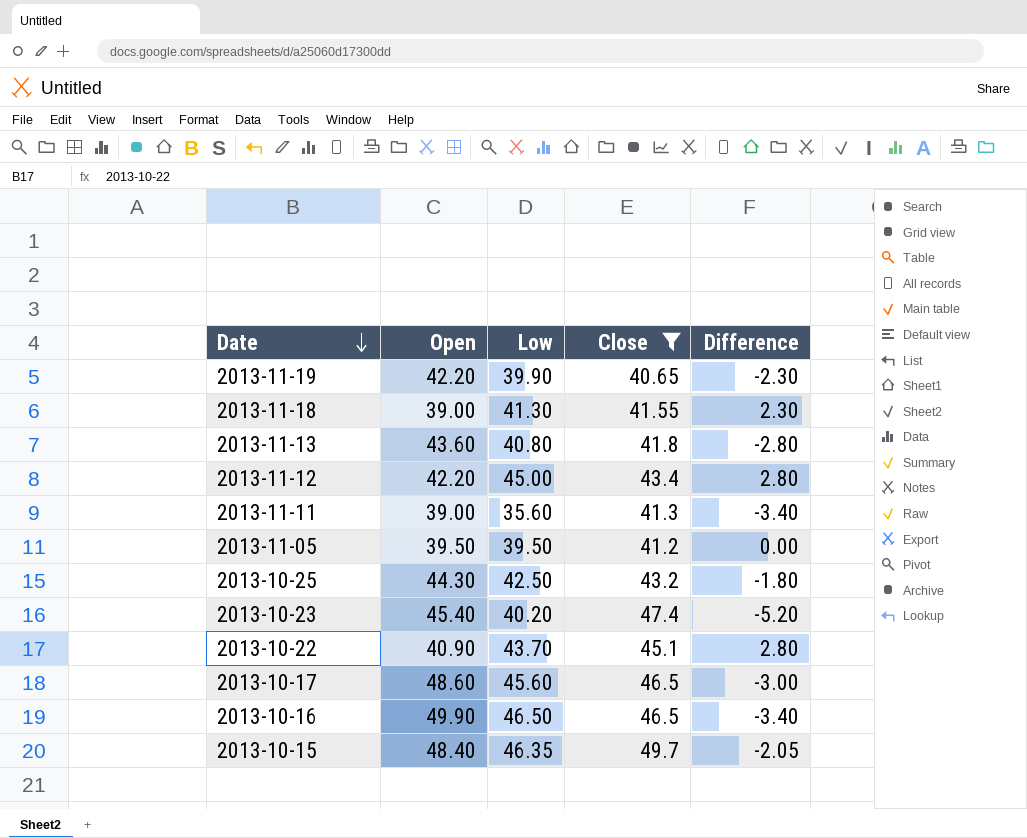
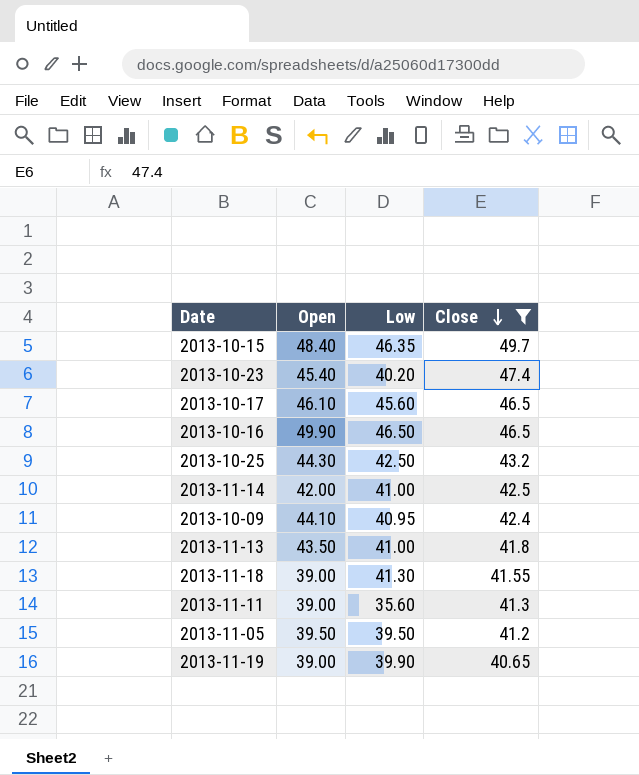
row order: Date descending -> Close descending
column Difference | formula: [Low] - [Open] -> none
row 2013-11-12: 42.20 | 45.00 | 43.4 | 2.80 -> none
row 2013-10-22: 40.90 | 43.70 | 45.1 | 2.80 -> none
2013-10-17 | Open: 48.60 -> 46.10
row 2013-11-14: none -> 42.00 | 41.00 | 42.5
row 2013-10-09: none -> 44.10 | 40.95 | 42.4
2013-11-13 | Open: 43.60 -> 43.50
2013-11-13 | Low: 40.80 -> 41.00
2013-11-19 | Open: 42.20 -> 39.00

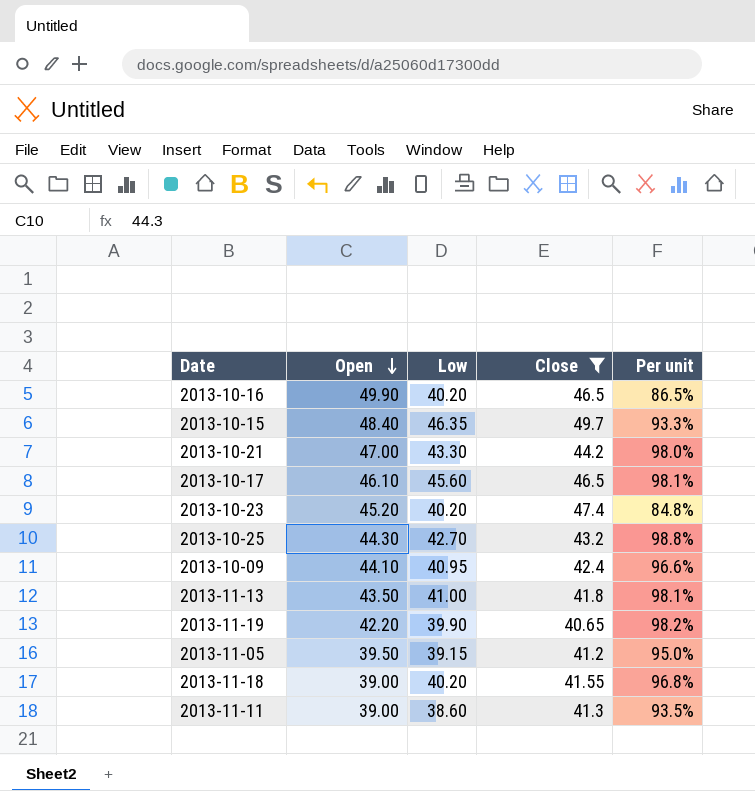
row order: Close descending -> Open descending
column Per unit | formula: none -> [Low] / [Close]
row 2013-11-14: 42.00 | 41.00 | 42.5 -> none
2013-10-16 | Low: 46.50 -> 40.20
row 2013-10-21: none -> 47.00 | 43.30 | 44.2 | 98.0%
2013-10-23 | Open: 45.40 -> 45.20
2013-10-25 | Low: 42.50 -> 42.70
2013-11-19 | Open: 39.00 -> 42.20
2013-11-05 | Low: 39.50 -> 39.15
2013-11-18 | Low: 41.30 -> 40.20
2013-11-11 | Low: 35.60 -> 38.60

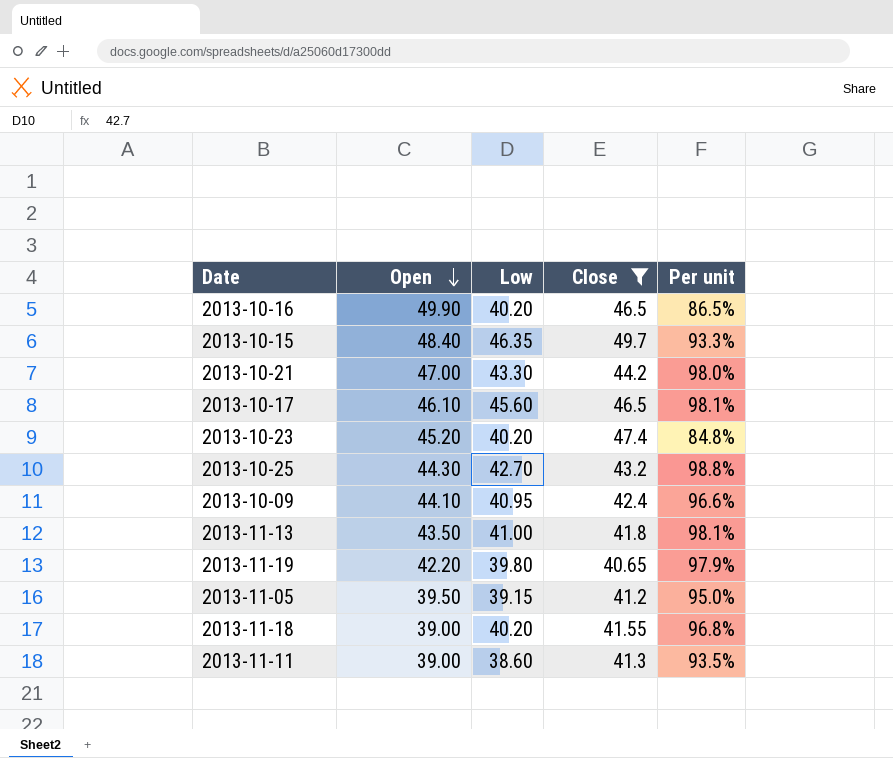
2013-11-19 | Low: 39.90 -> 39.80
2013-11-19 | Per unit: 98.2% -> 97.9%

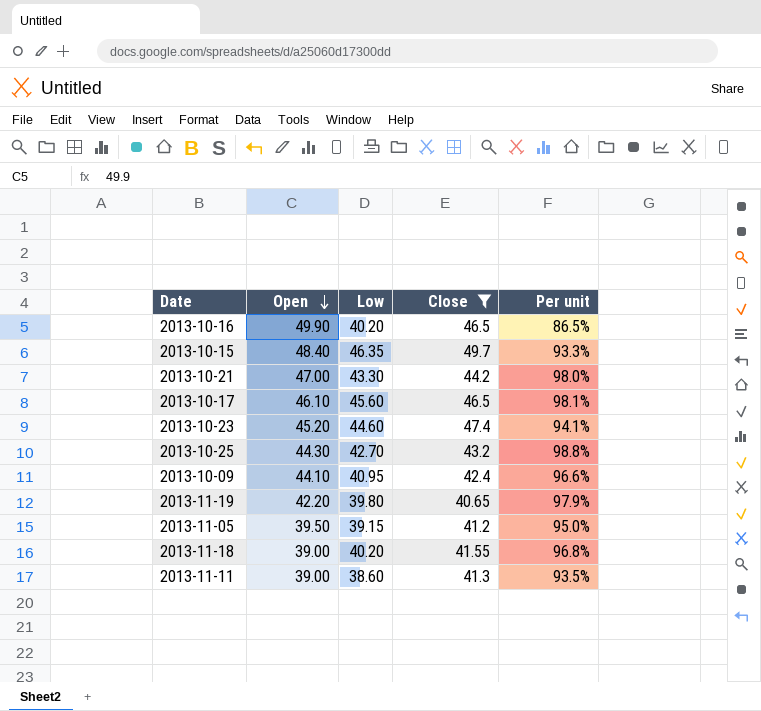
row 2013-11-13: 43.50 | 41.00 | 41.8 | 98.1% -> none
2013-10-23 | Low: 40.20 -> 44.60
2013-10-23 | Per unit: 84.8% -> 94.1%

